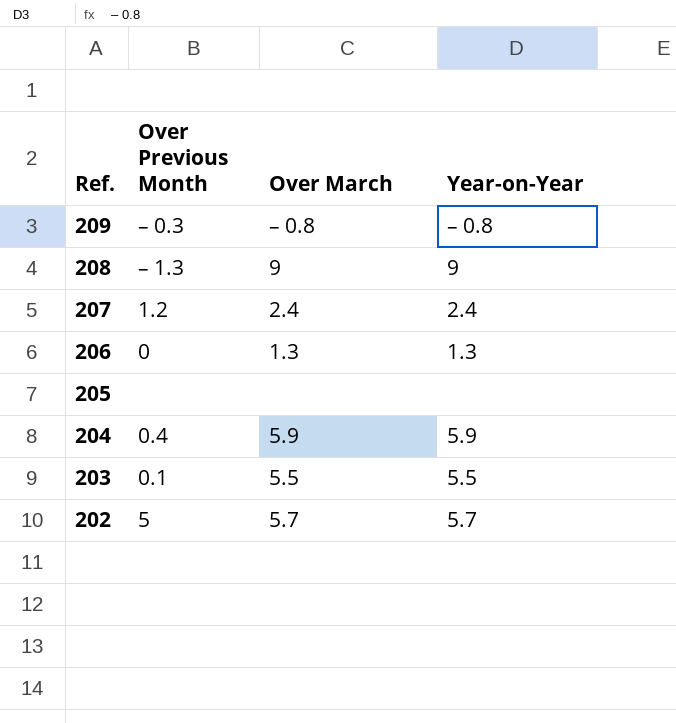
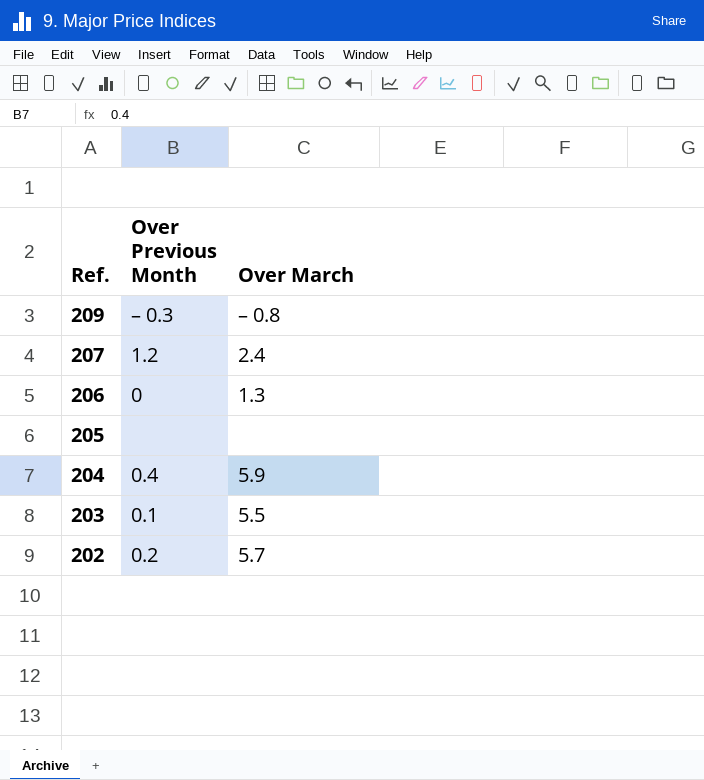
column Year-on-Year | position: 4 -> none
row 208: – 1.3 | 9 | 9 -> none
202 | Over Previous Month: 5 -> 0.2

